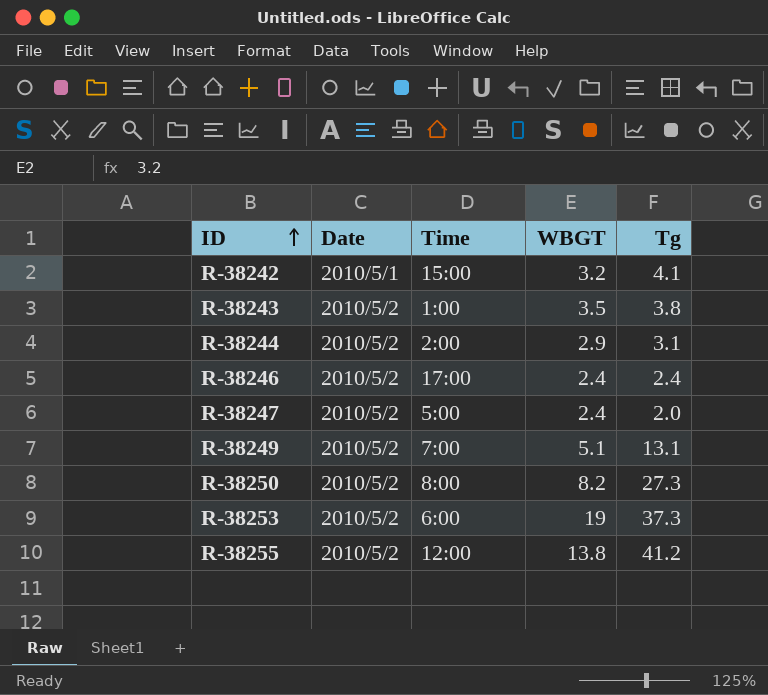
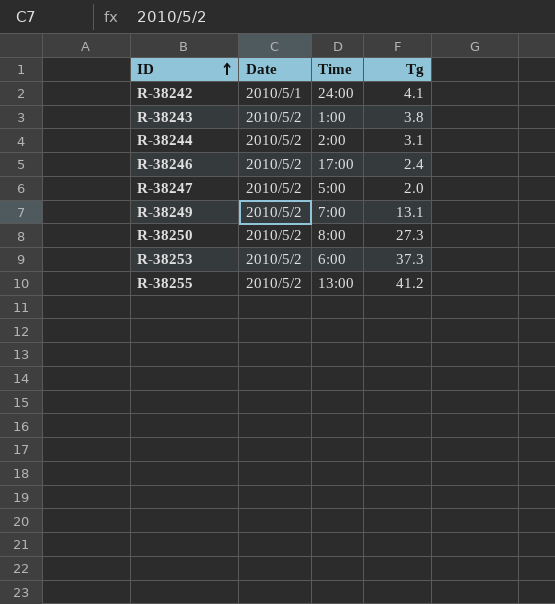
column WBGT | position: 4 -> none
R-38242 | Time: 15:00 -> 24:00
R-38255 | Time: 12:00 -> 13:00

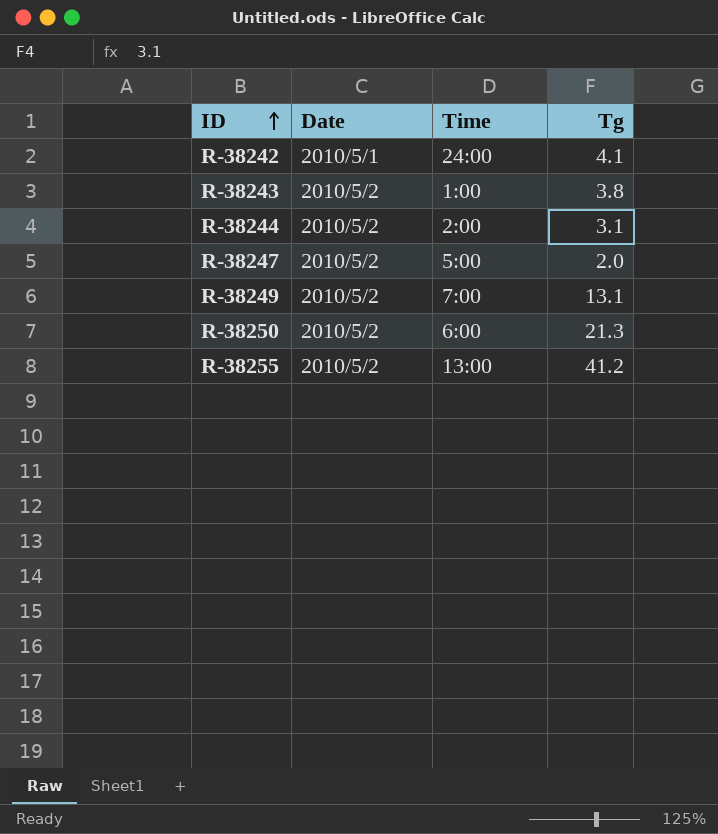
row R-38246: 2010/5/2 | 17:00 | 2.4 -> none
row R-38253: 2010/5/2 | 6:00 | 37.3 -> none
R-38250 | Time: 8:00 -> 6:00
R-38250 | Tg: 27.3 -> 21.3

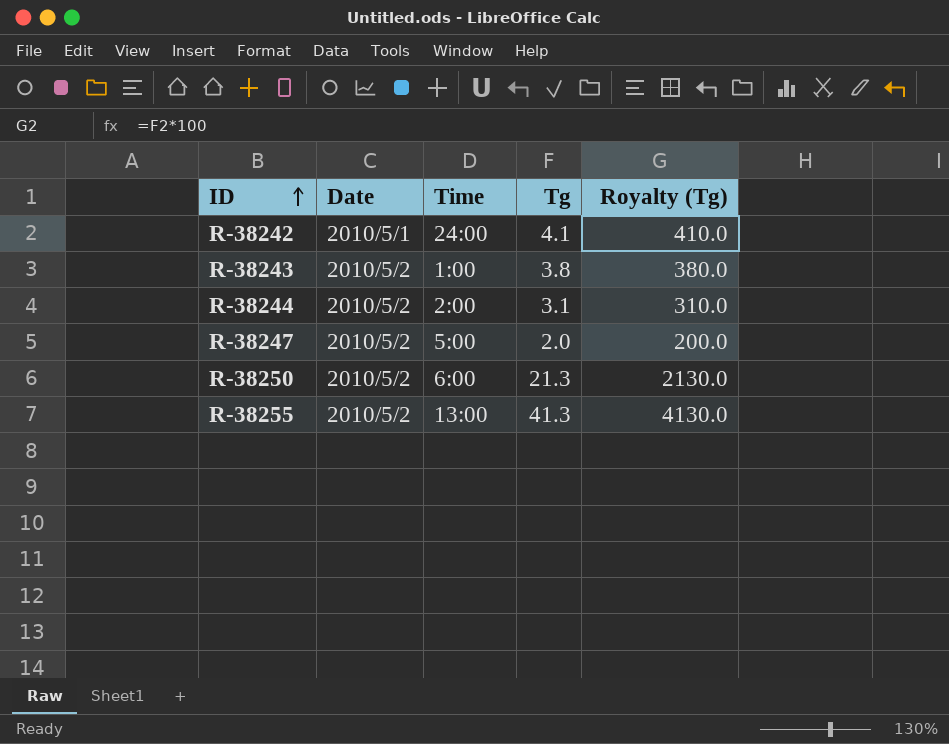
column Royalty (Tg) | formula: none -> [Tg] * 100
row R-38249: 2010/5/2 | 7:00 | 13.1 -> none
R-38255 | Tg: 41.2 -> 41.3

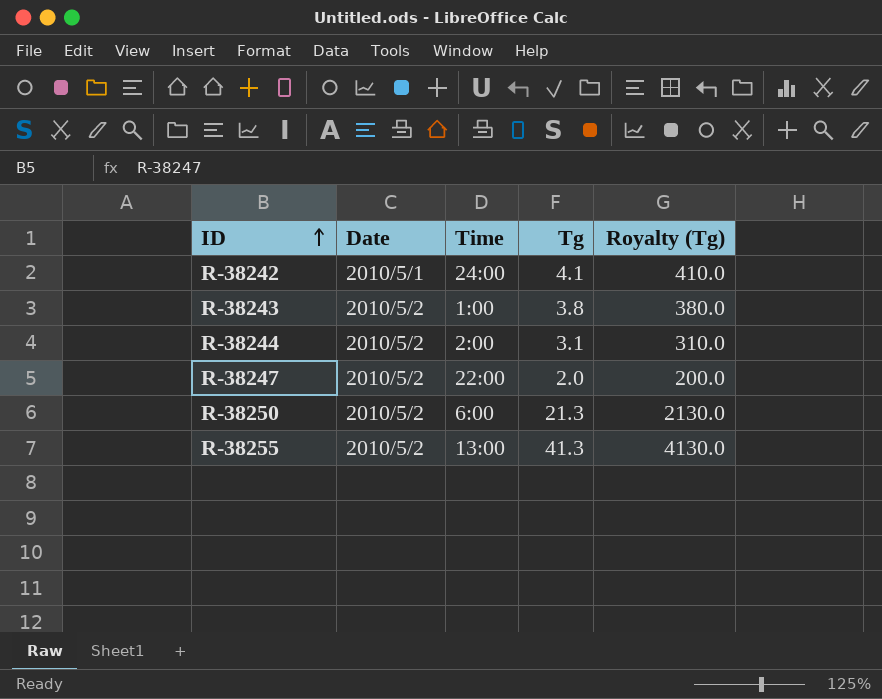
R-38247 | Time: 5:00 -> 22:00

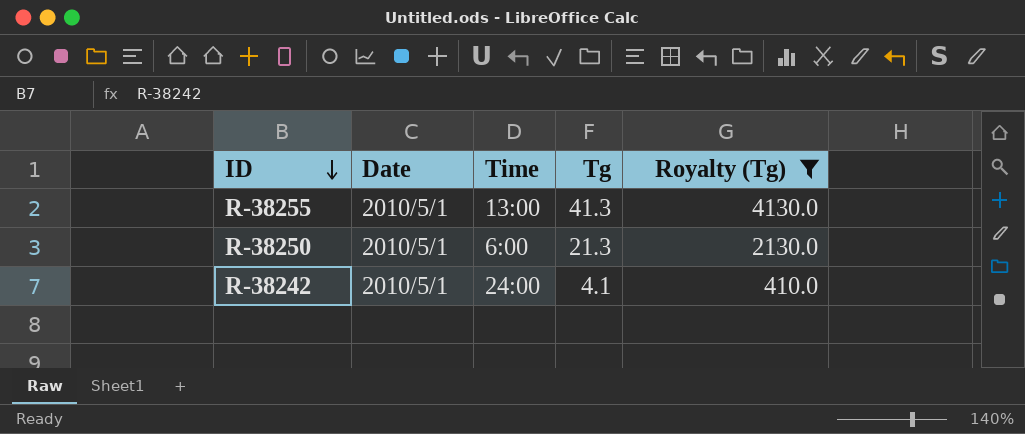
filter: none -> Royalty (Tg) >= 410.0
row order: ID ascending -> ID descending
R-38255 | Date: 2010/5/2 -> 2010/5/1
R-38250 | Date: 2010/5/2 -> 2010/5/1

